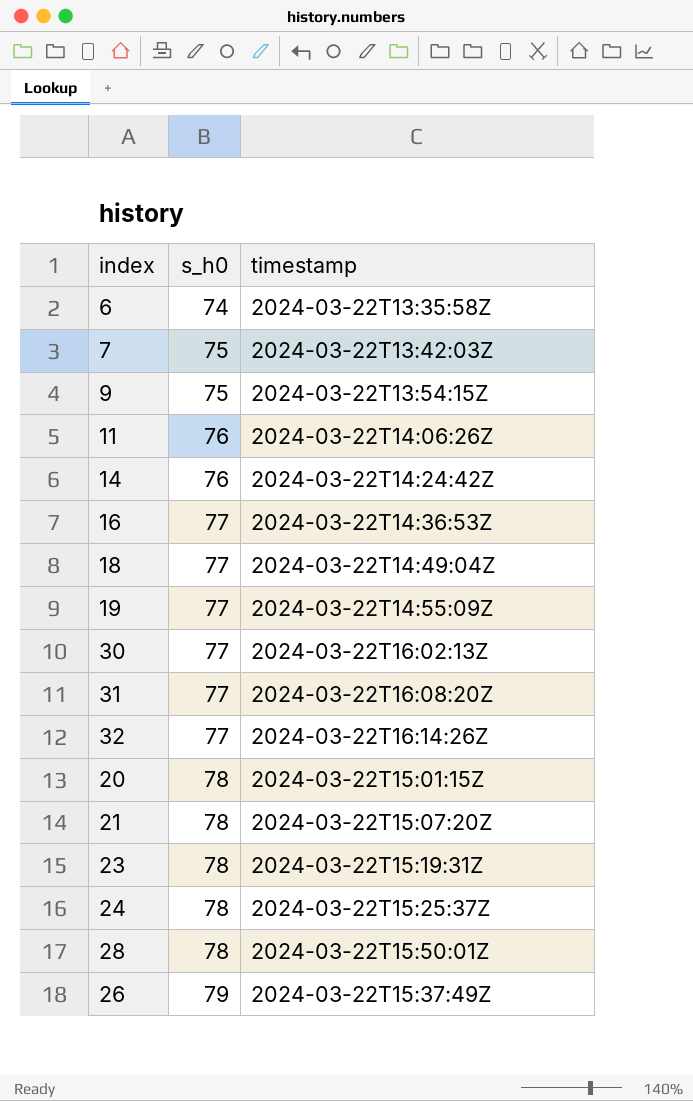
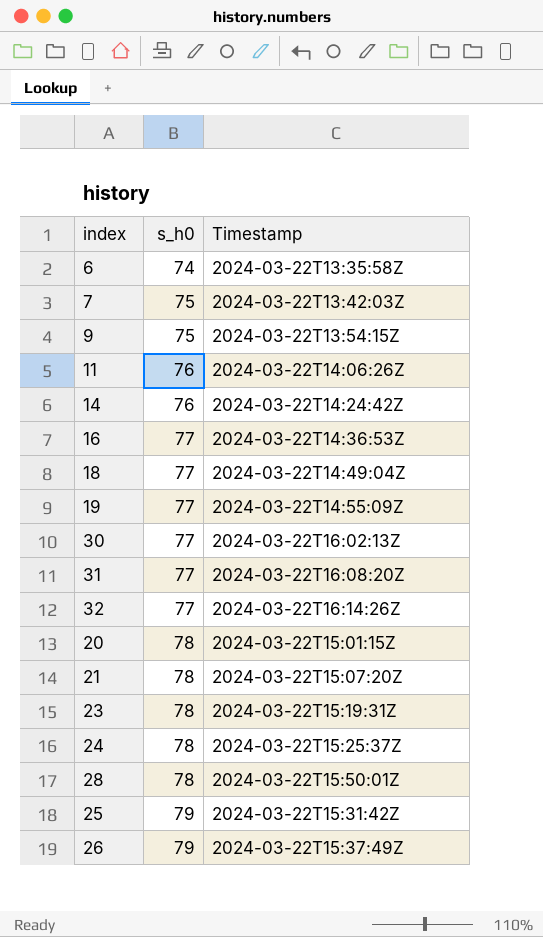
column name: timestamp -> Timestamp
row 25: none -> 79 | 2024-03-22T15:31:42Z

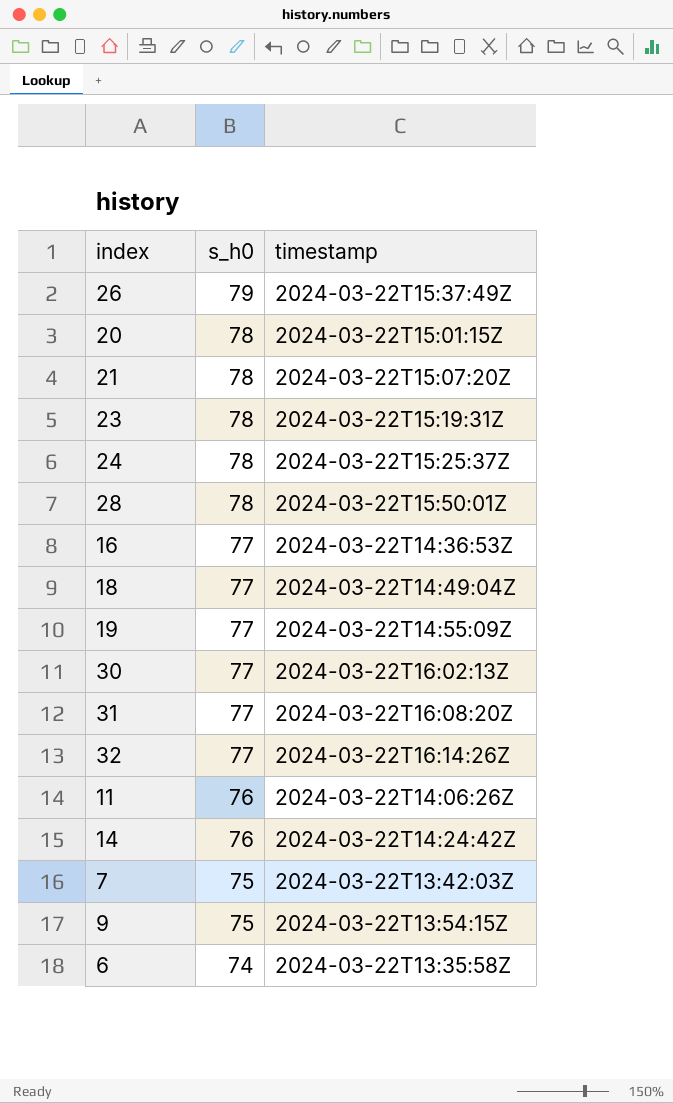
row order: s_h0 ascending -> s_h0 descending
column name: Timestamp -> timestamp
row 25: 79 | 2024-03-22T15:31:42Z -> none

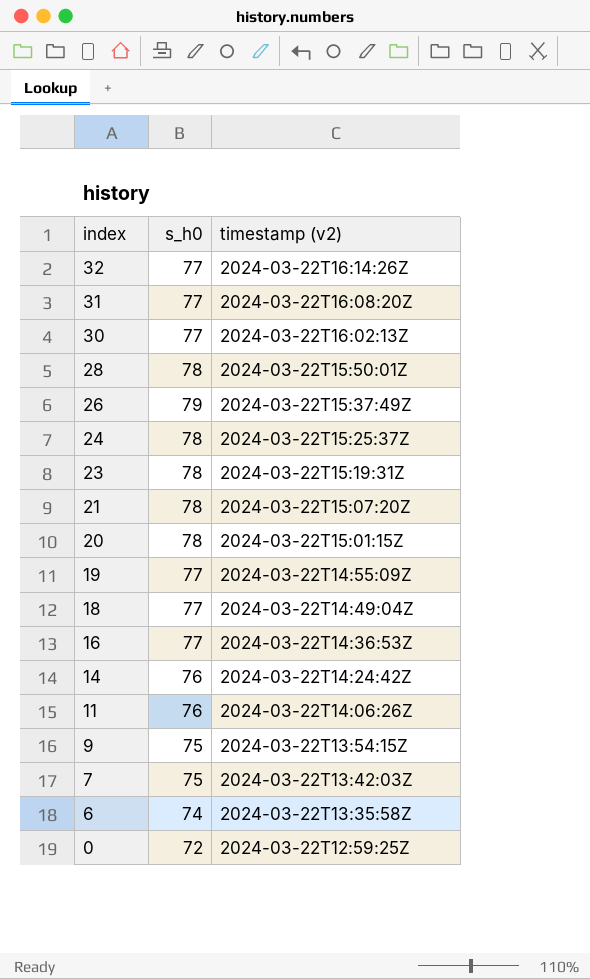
row order: s_h0 descending -> index descending
column name: timestamp -> timestamp (v2)
row 0: none -> 72 | 2024-03-22T12:59:25Z

